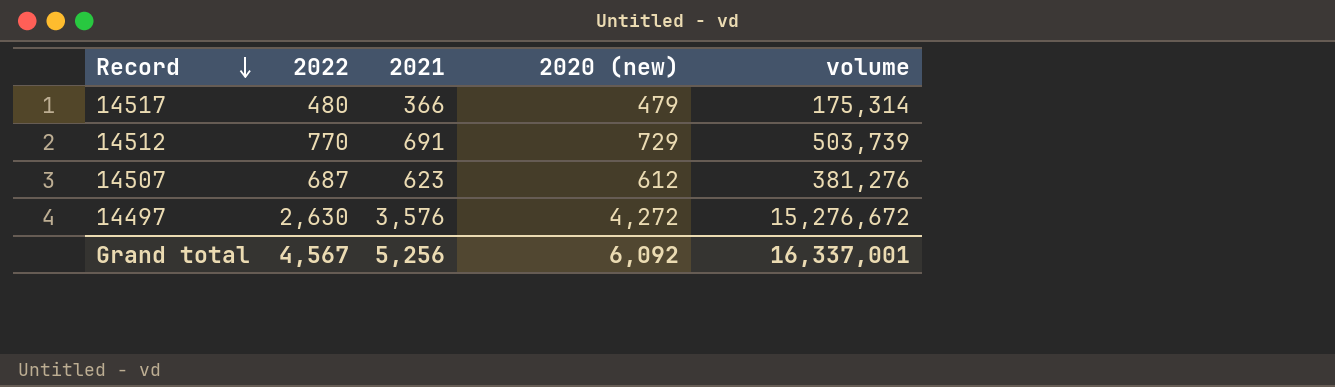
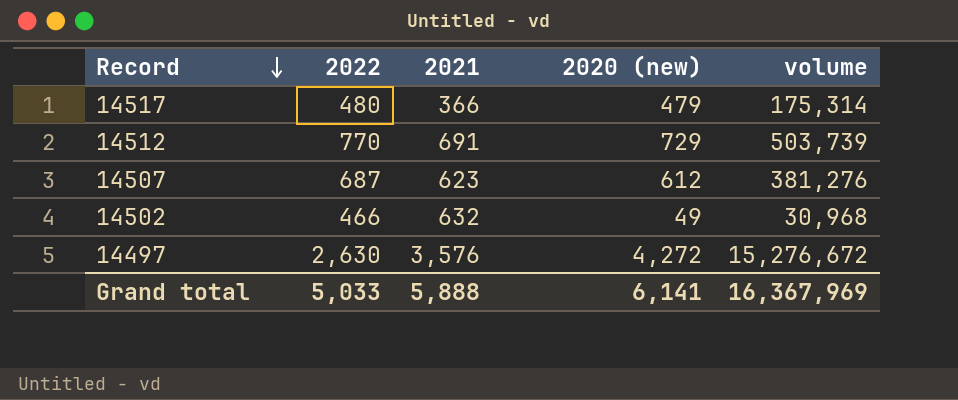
row 14502: none -> 466 | 632 | 49 | 30,968
Grand total | 2022: 4,567 -> 5,033
Grand total | 2021: 5,256 -> 5,888
Grand total | 2020 (new): 6,092 -> 6,141
Grand total | volume: 16,337,001 -> 16,367,969

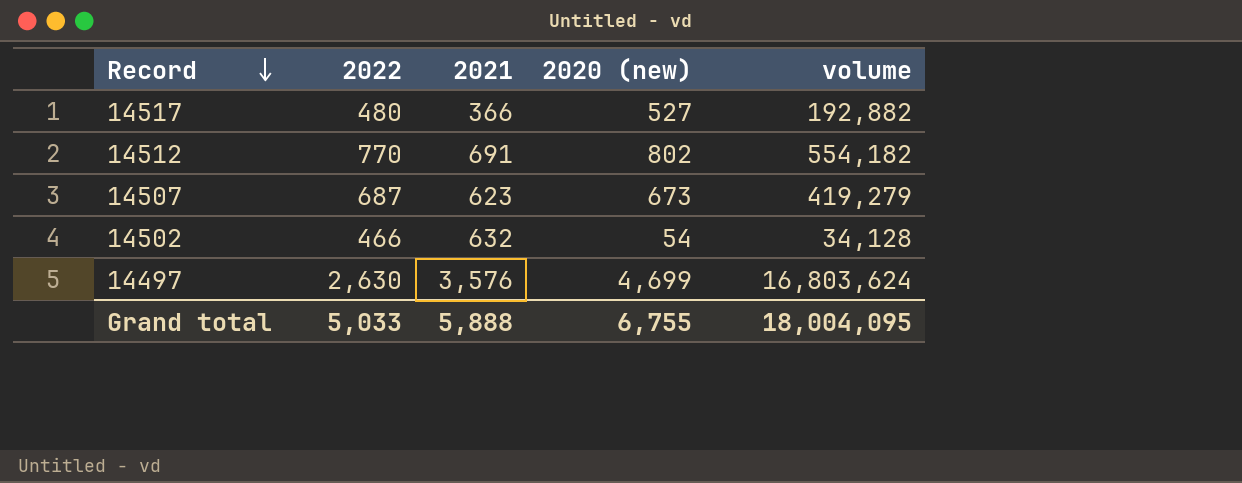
14517 | 2020 (new): 479 -> 527
14517 | volume: 175,314 -> 192,882
14512 | 2020 (new): 729 -> 802
14512 | volume: 503,739 -> 554,182
14507 | 2020 (new): 612 -> 673
14507 | volume: 381,276 -> 419,279
14502 | 2020 (new): 49 -> 54
14502 | volume: 30,968 -> 34,128
14497 | 2020 (new): 4,272 -> 4,699
14497 | volume: 15,276,672 -> 16,803,624
Grand total | 2020 (new): 6,141 -> 6,755
Grand total | volume: 16,367,969 -> 18,004,095

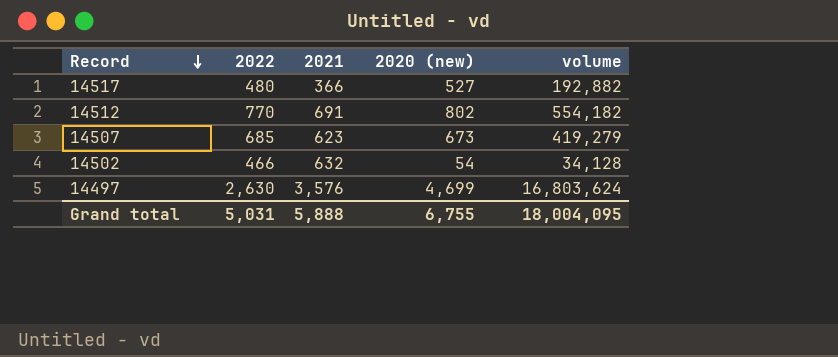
14507 | 2022: 687 -> 685
Grand total | 2022: 5,033 -> 5,031

